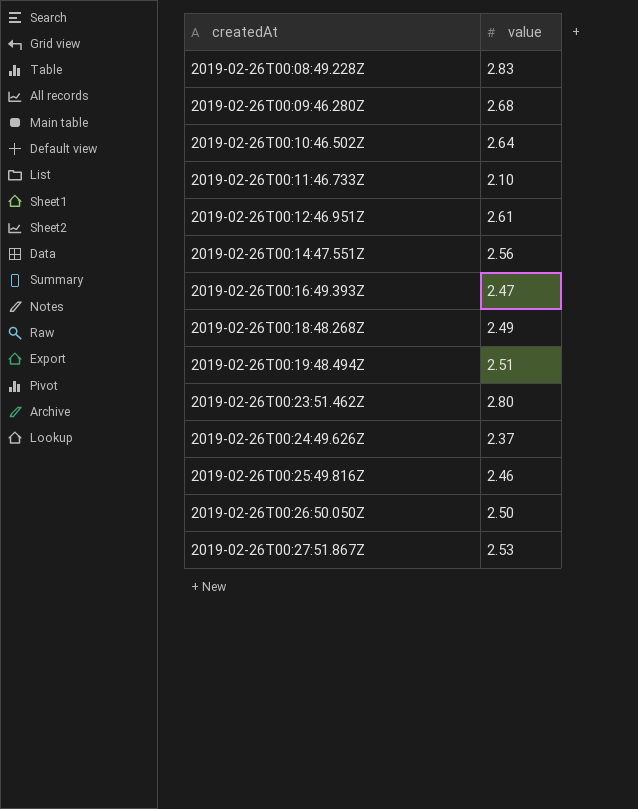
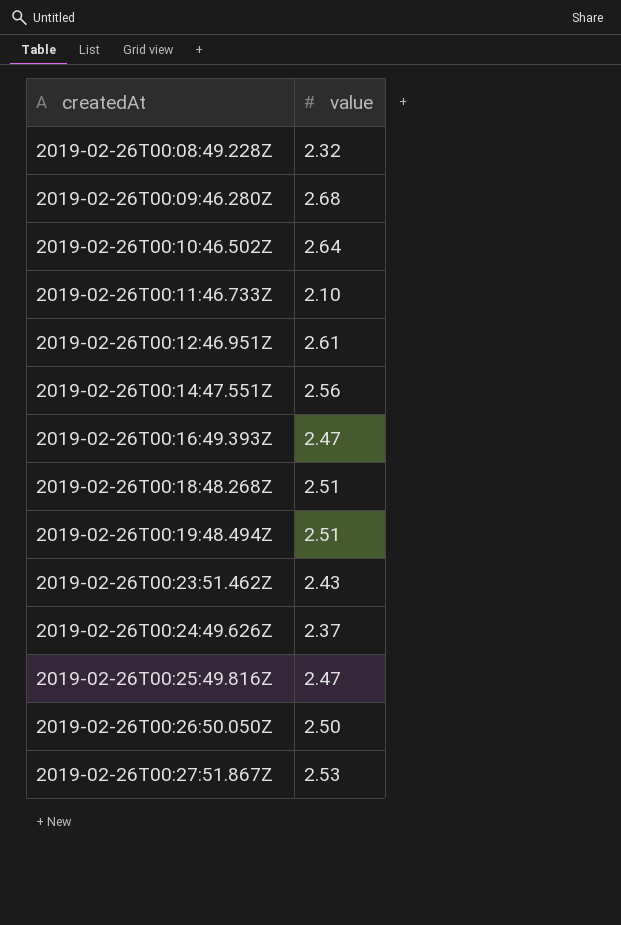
2019-02-26T00:08:49.228Z | value: 2.83 -> 2.32
2019-02-26T00:18:48.268Z | value: 2.49 -> 2.51
2019-02-26T00:23:51.462Z | value: 2.80 -> 2.43
2019-02-26T00:25:49.816Z | value: 2.46 -> 2.47

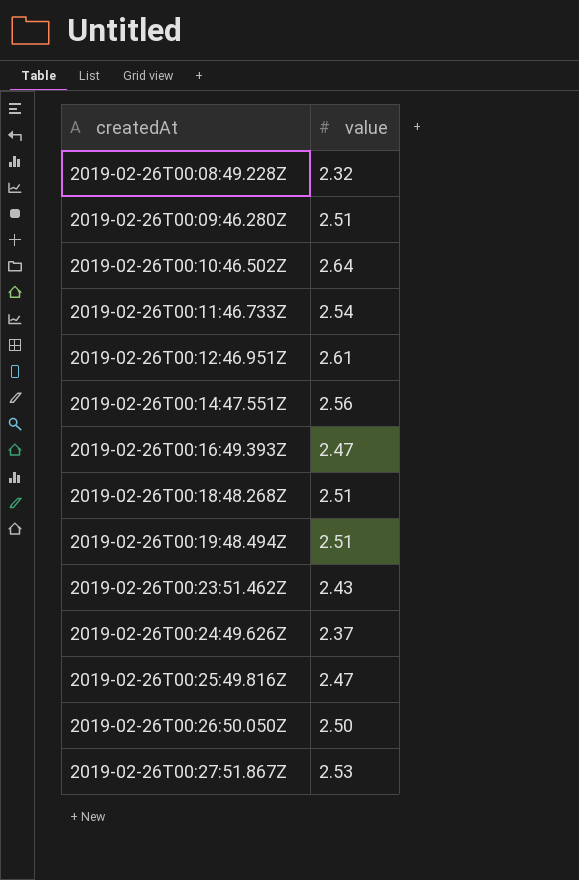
2019-02-26T00:09:46.280Z | value: 2.68 -> 2.51
2019-02-26T00:11:46.733Z | value: 2.10 -> 2.54

